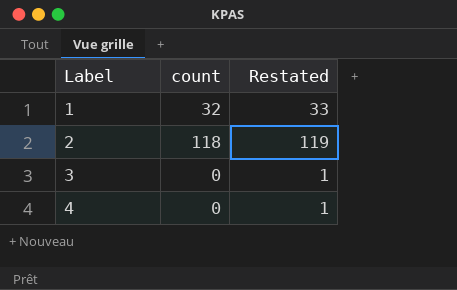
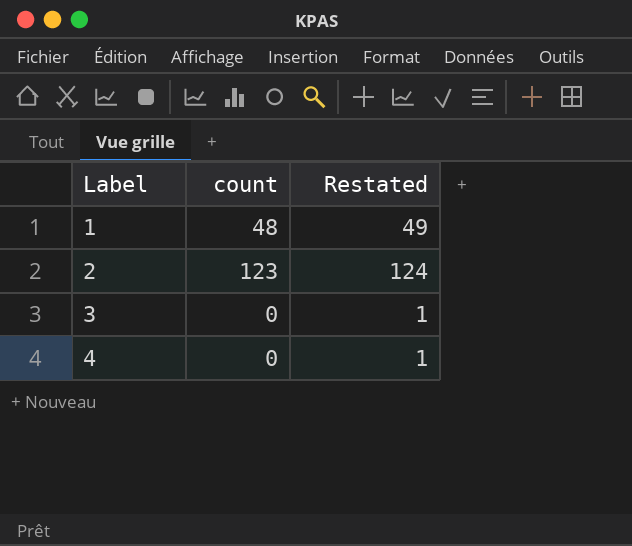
1 | count: 32 -> 48
1 | Restated: 33 -> 49
2 | count: 118 -> 123
2 | Restated: 119 -> 124

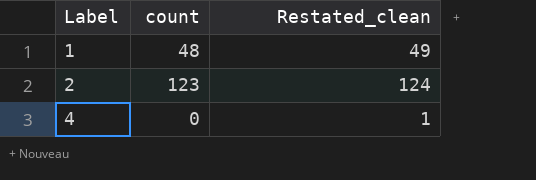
column name: Restated -> Restated_clean
row 3: 0 | 1 -> none

